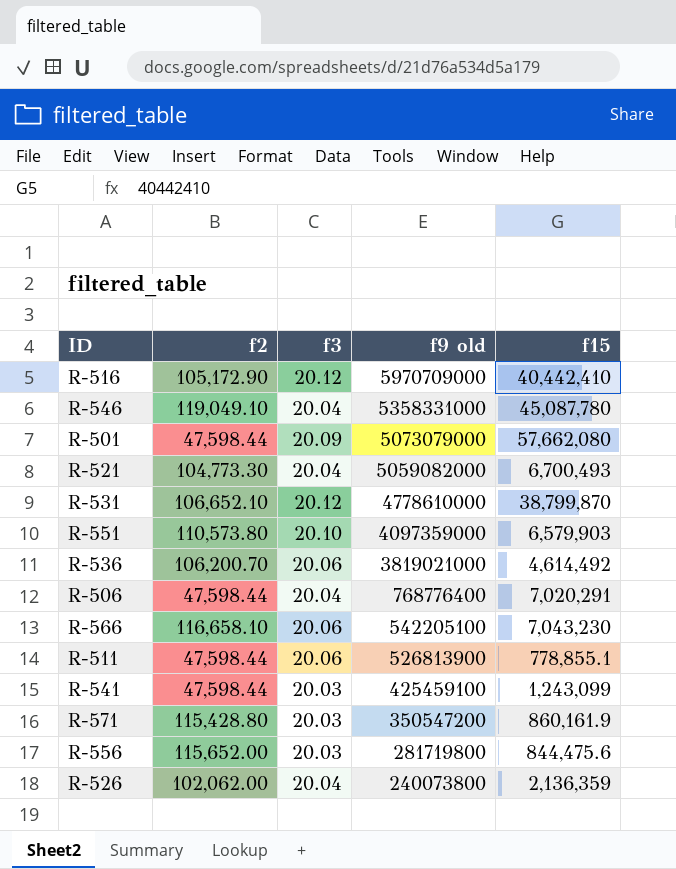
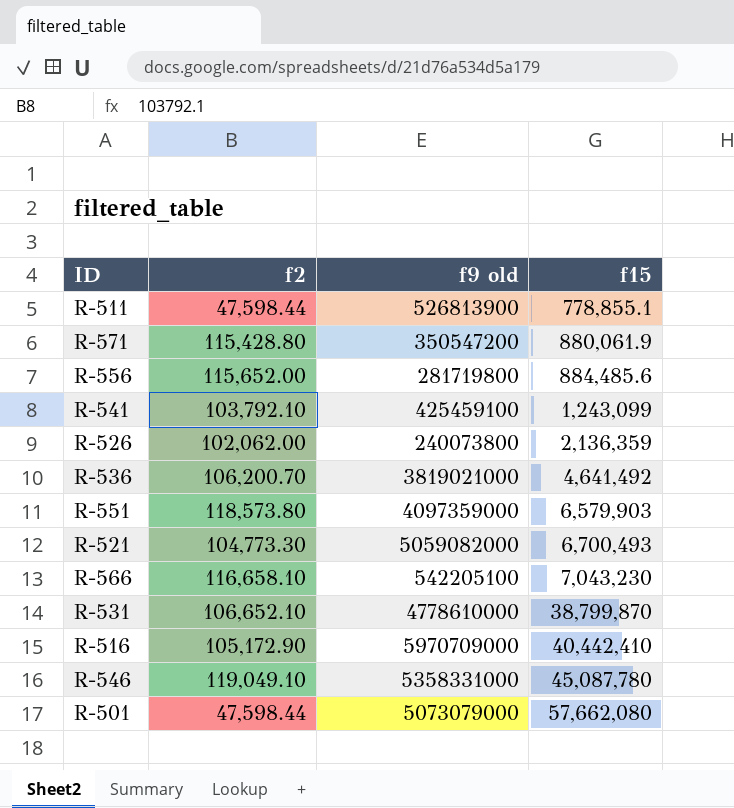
row order: f9 old descending -> f15 ascending
column f3 | position: 3 -> none
row R-506: 47,598.44 | 20.04 | 768776400 | 7,020,291 -> none
R-571 | f15: 860,161.9 -> 880,061.9
R-556 | f15: 844,475.6 -> 884,485.6
R-541 | f2: 47,598.44 -> 103,792.10
R-536 | f15: 4,614,492 -> 4,641,492
R-551 | f2: 110,573.80 -> 118,573.80

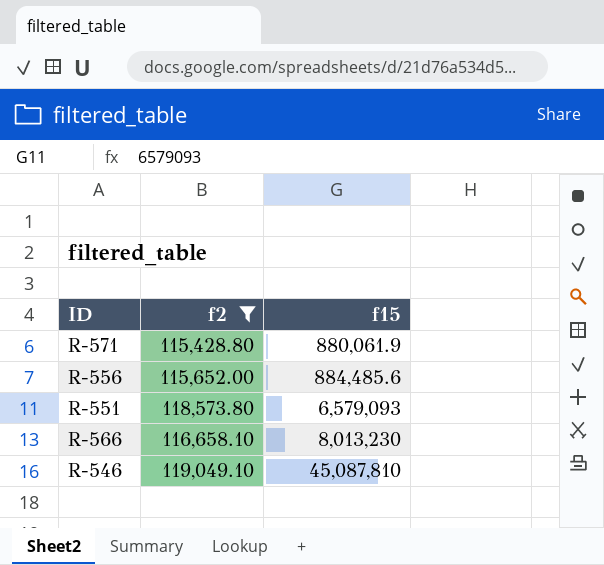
filter: none -> f2 >= 115,428.80
column f9 old | position: 3 -> none
R-551 | f15: 6,579,903 -> 6,579,093
R-566 | f15: 7,043,230 -> 8,013,230
R-546 | f15: 45,087,780 -> 45,087,810

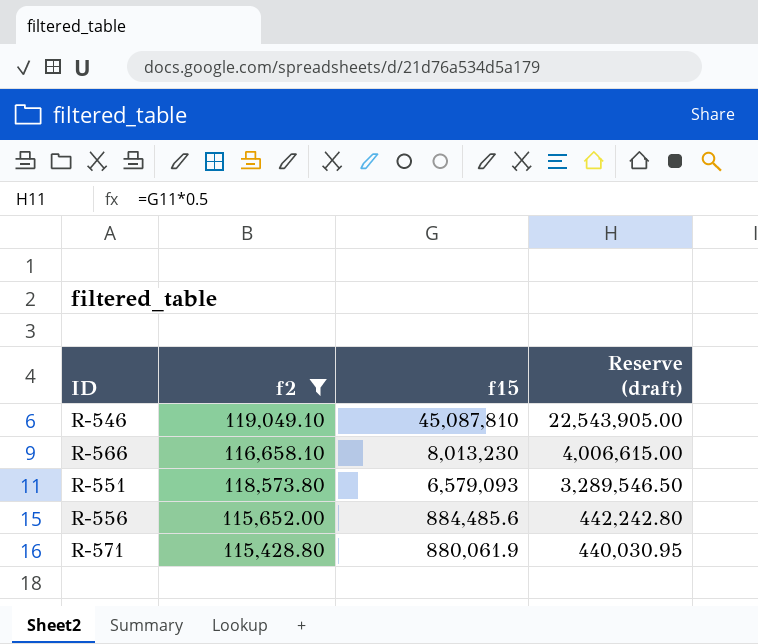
row order: f15 ascending -> f15 descending
column Reserve (draft) | formula: none -> [f15] * 0.5

